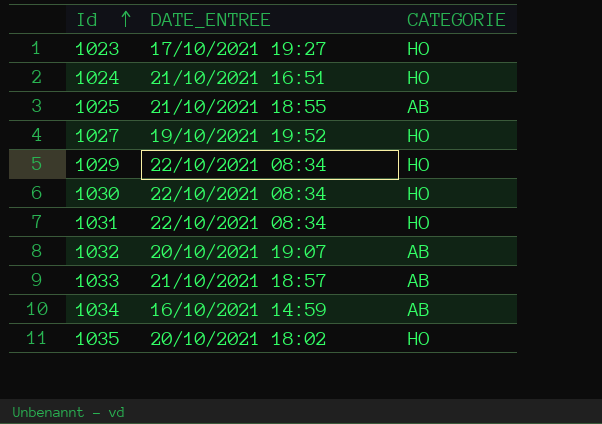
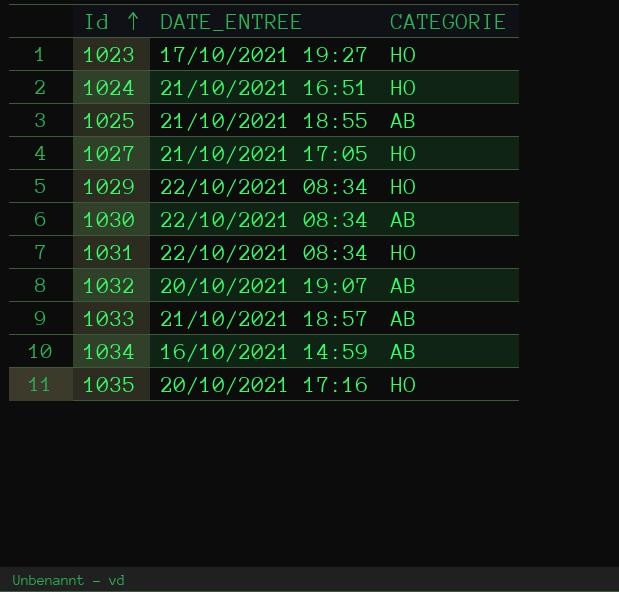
1027 | DATE_ENTREE: 19/10/2021 19:52 -> 21/10/2021 17:05
1030 | CATEGORIE: HO -> AB
1035 | DATE_ENTREE: 20/10/2021 18:02 -> 20/10/2021 17:16

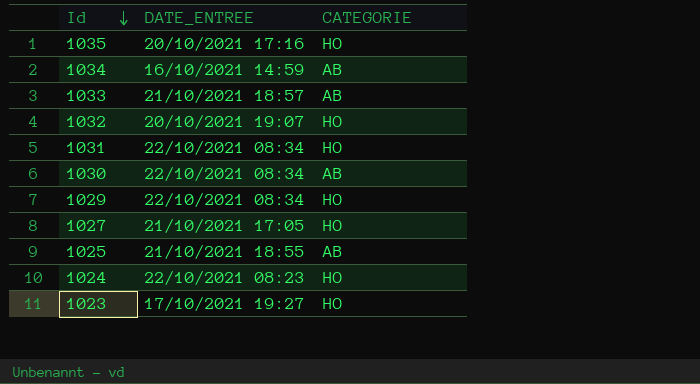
row order: Id ascending -> Id descending
1032 | CATEGORIE: AB -> HO
1024 | DATE_ENTREE: 21/10/2021 16:51 -> 22/10/2021 08:23

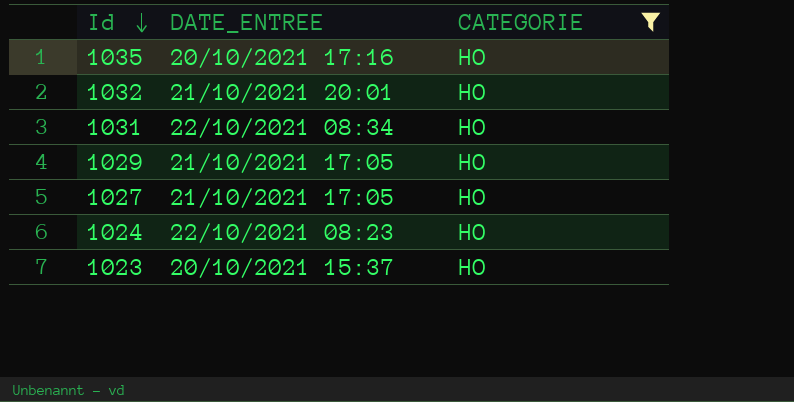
filter: none -> CATEGORIE = HO
1032 | DATE_ENTREE: 20/10/2021 19:07 -> 21/10/2021 20:01
1029 | DATE_ENTREE: 22/10/2021 08:34 -> 21/10/2021 17:05
1023 | DATE_ENTREE: 17/10/2021 19:27 -> 20/10/2021 15:37

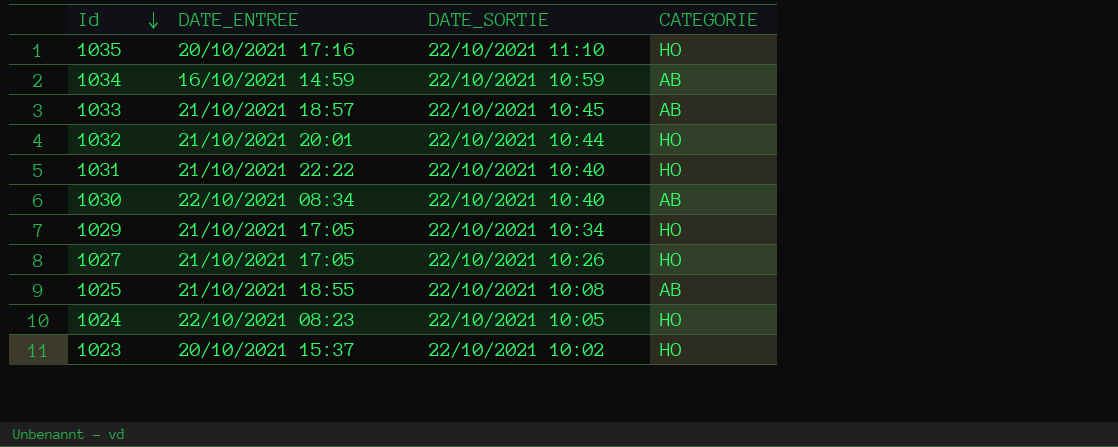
filter: CATEGORIE = HO -> none
column DATE_SORTIE | position: none -> 3
1031 | DATE_ENTREE: 22/10/2021 08:34 -> 21/10/2021 22:22

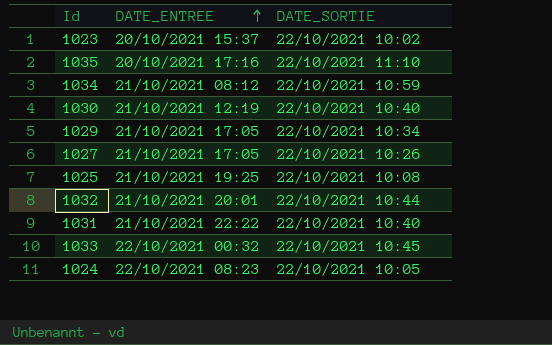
row order: Id descending -> DATE_ENTREE ascending
column CATEGORIE | position: 4 -> none
1034 | DATE_ENTREE: 16/10/2021 14:59 -> 21/10/2021 08:12
1030 | DATE_ENTREE: 22/10/2021 08:34 -> 21/10/2021 12:19
1025 | DATE_ENTREE: 21/10/2021 18:55 -> 21/10/2021 19:25
1033 | DATE_ENTREE: 21/10/2021 18:57 -> 22/10/2021 00:32

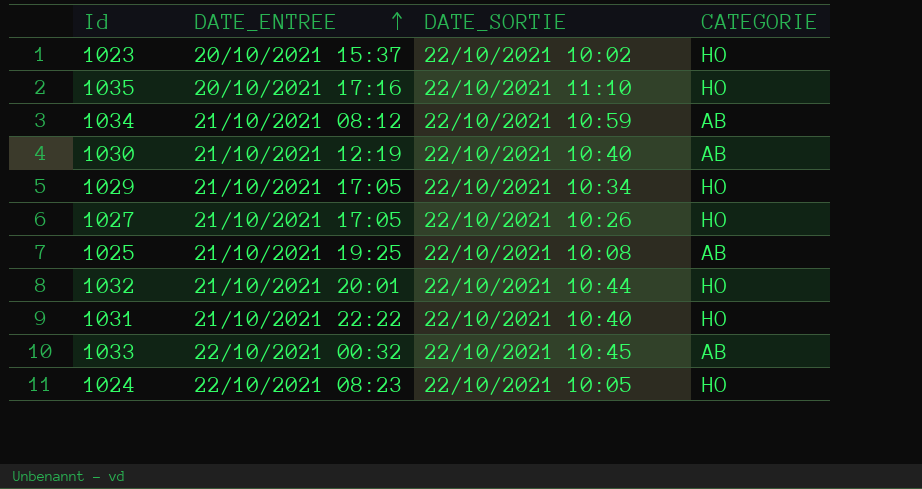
column CATEGORIE | position: none -> 4

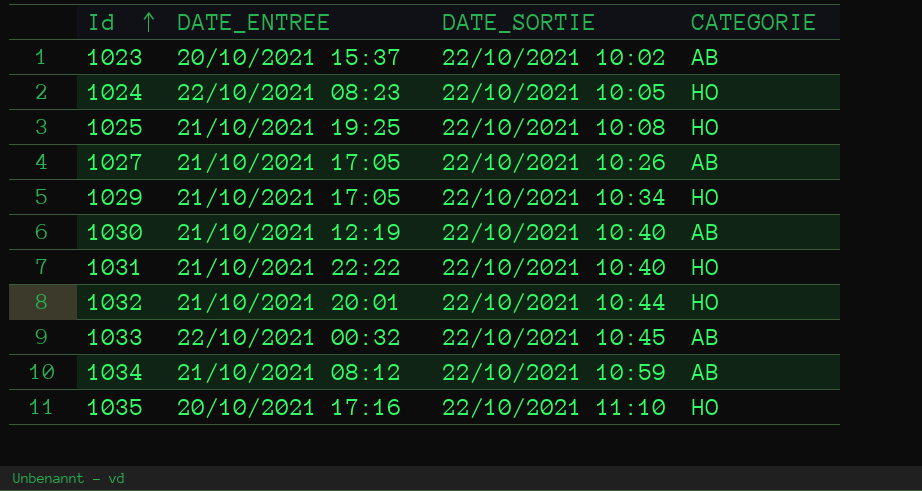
row order: DATE_ENTREE ascending -> Id ascending
1023 | CATEGORIE: HO -> AB
1025 | CATEGORIE: AB -> HO
1027 | CATEGORIE: HO -> AB

